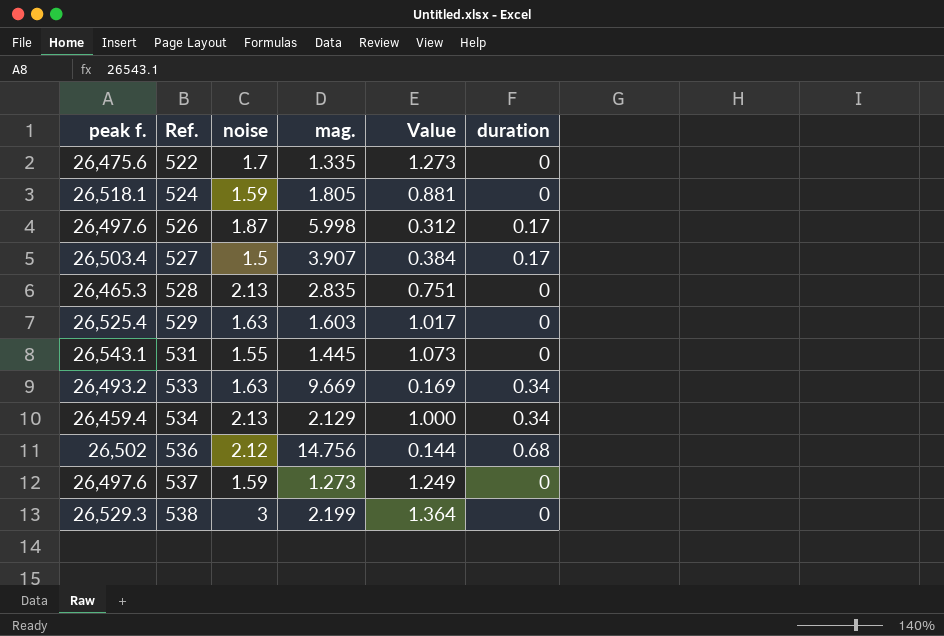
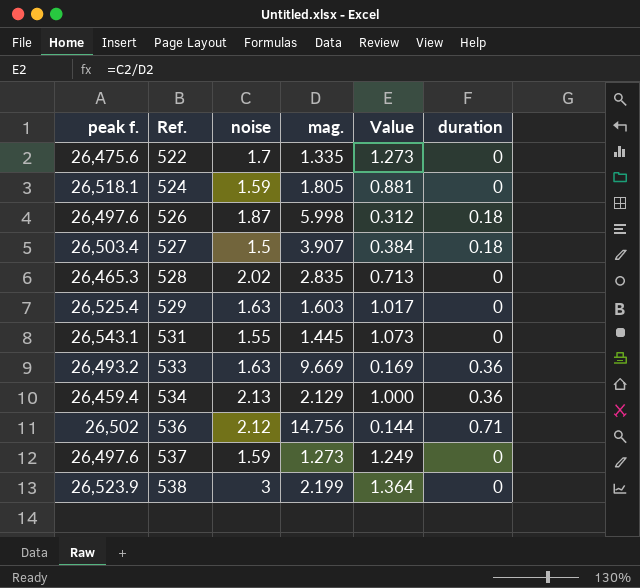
526 | duration: 0.17 -> 0.18
527 | duration: 0.17 -> 0.18
528 | noise: 2.13 -> 2.02
528 | Value: 0.751 -> 0.713
533 | duration: 0.34 -> 0.36
534 | duration: 0.34 -> 0.36
536 | duration: 0.68 -> 0.71
538 | peak f.: 26,529.3 -> 26,523.9

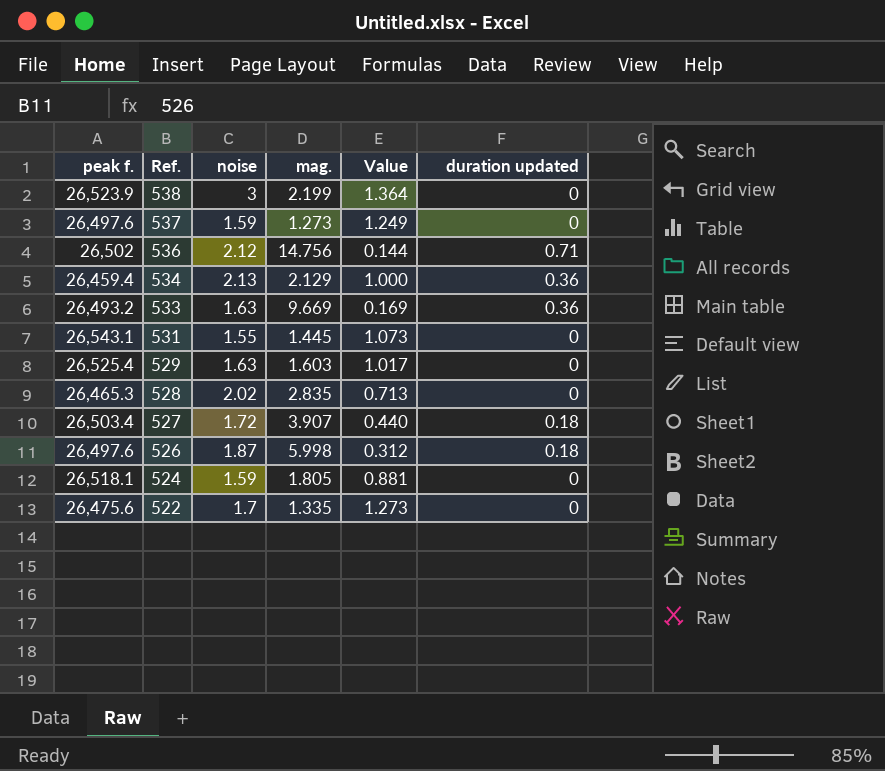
row order: Ref. ascending -> Ref. descending
column name: duration -> duration updated
527 | noise: 1.5 -> 1.72
527 | Value: 0.384 -> 0.440

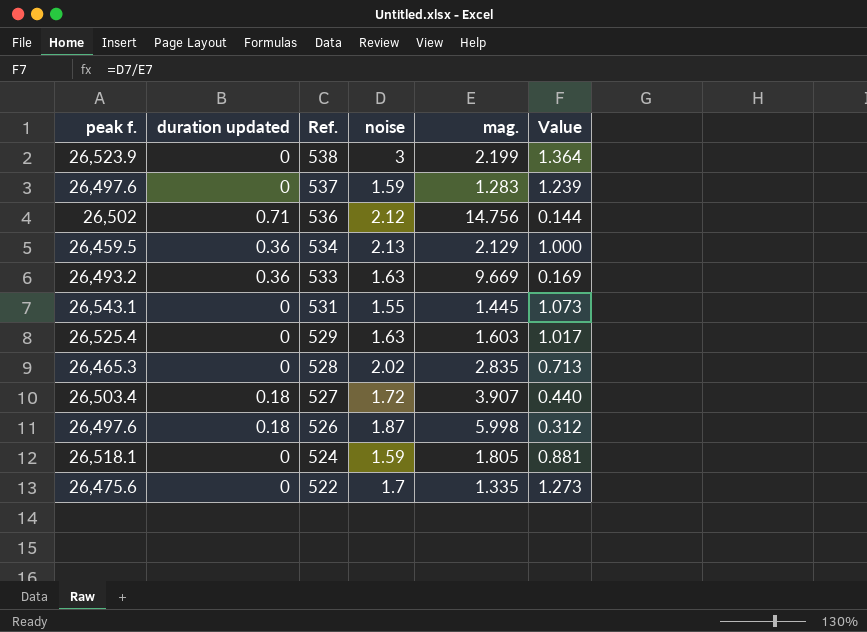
column duration updated | position: 6 -> 2
537 | mag.: 1.273 -> 1.283
537 | Value: 1.249 -> 1.239
534 | peak f.: 26,459.4 -> 26,459.5

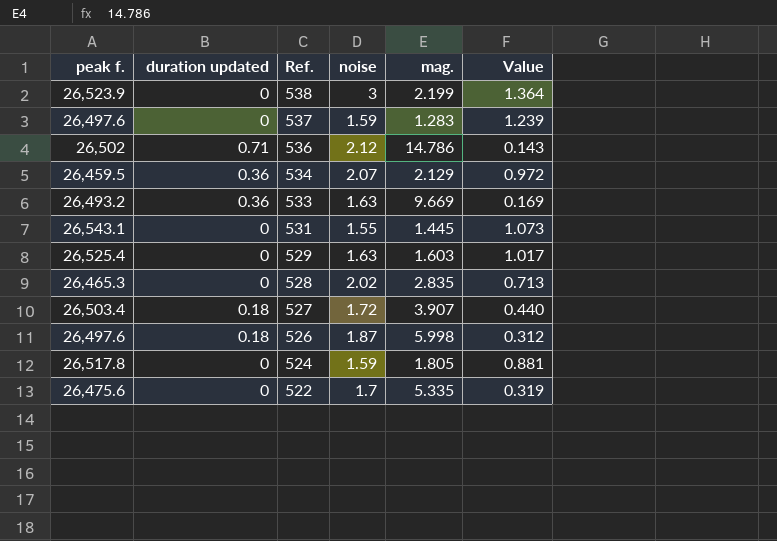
536 | mag.: 14.756 -> 14.786
536 | Value: 0.144 -> 0.143
534 | noise: 2.13 -> 2.07
534 | Value: 1.000 -> 0.972
524 | peak f.: 26,518.1 -> 26,517.8
522 | mag.: 1.335 -> 5.335
522 | Value: 1.273 -> 0.319

